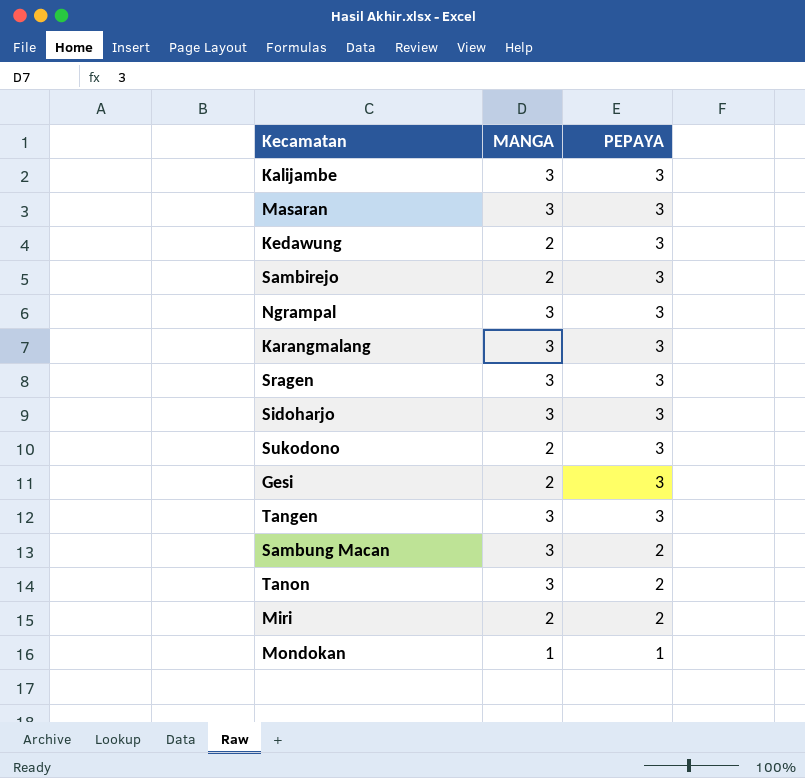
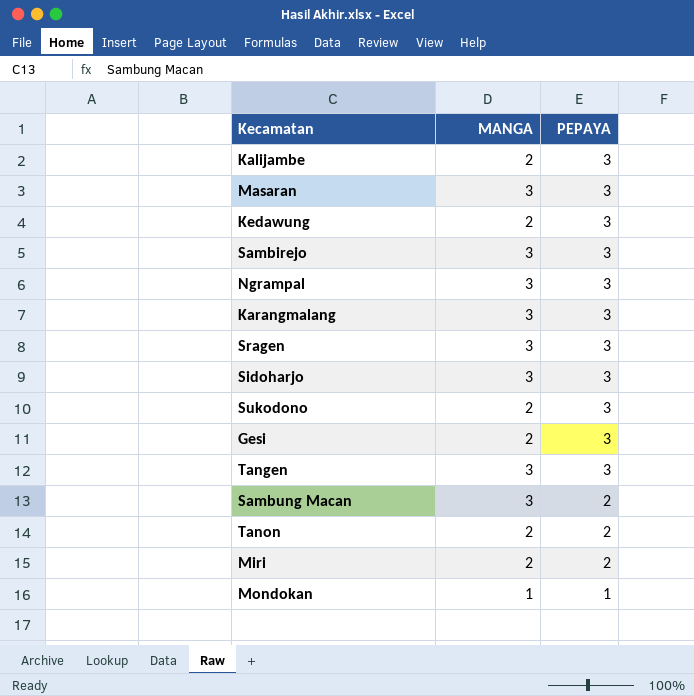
Kalijambe | MANGA: 3 -> 2
Sambirejo | MANGA: 2 -> 3
Tanon | MANGA: 3 -> 2

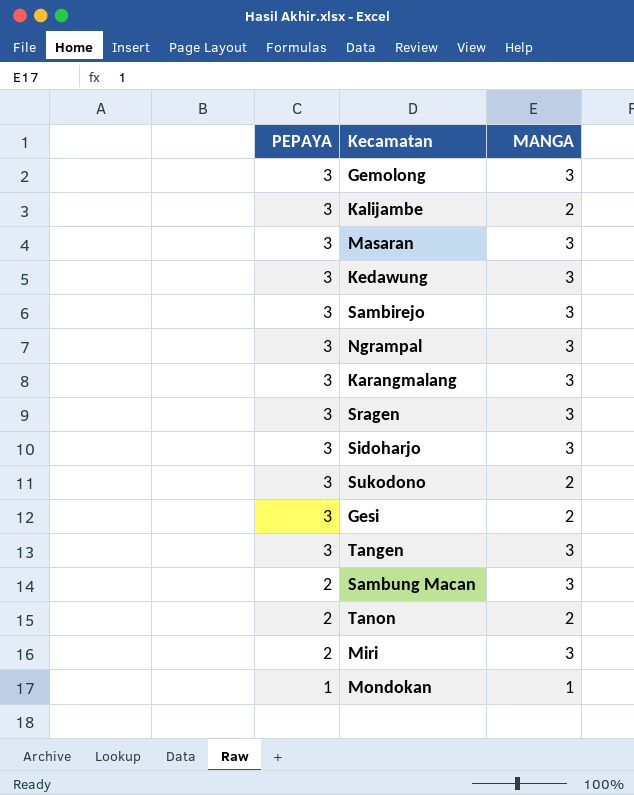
column PEPAYA | position: 3 -> 1
row Gemolong: none -> 3 | 3
Kedawung | MANGA: 2 -> 3
Miri | MANGA: 2 -> 3

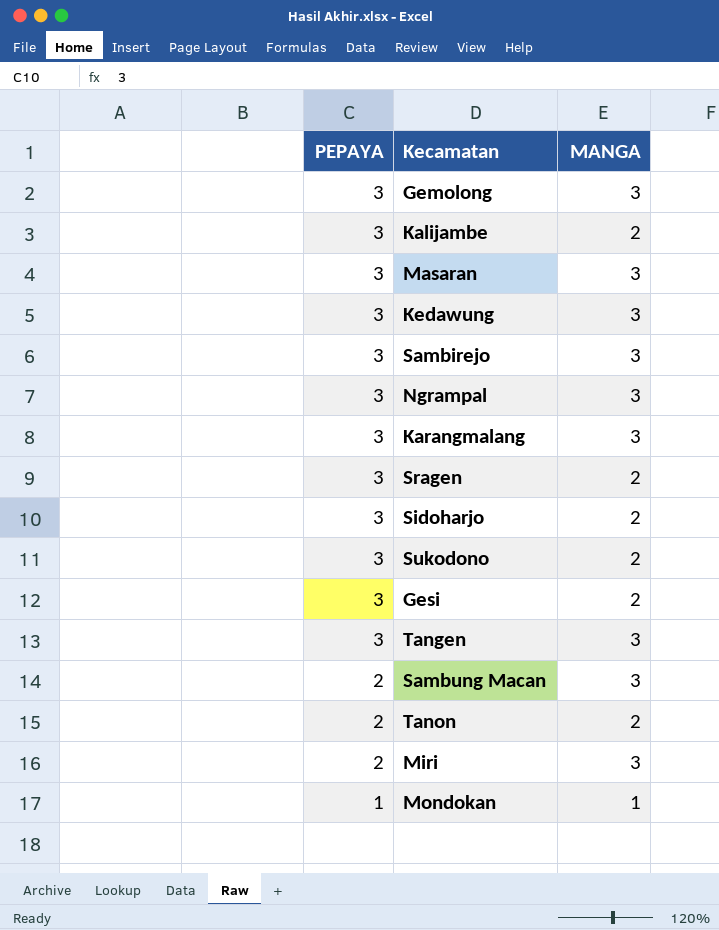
Sragen | MANGA: 3 -> 2
Sidoharjo | MANGA: 3 -> 2

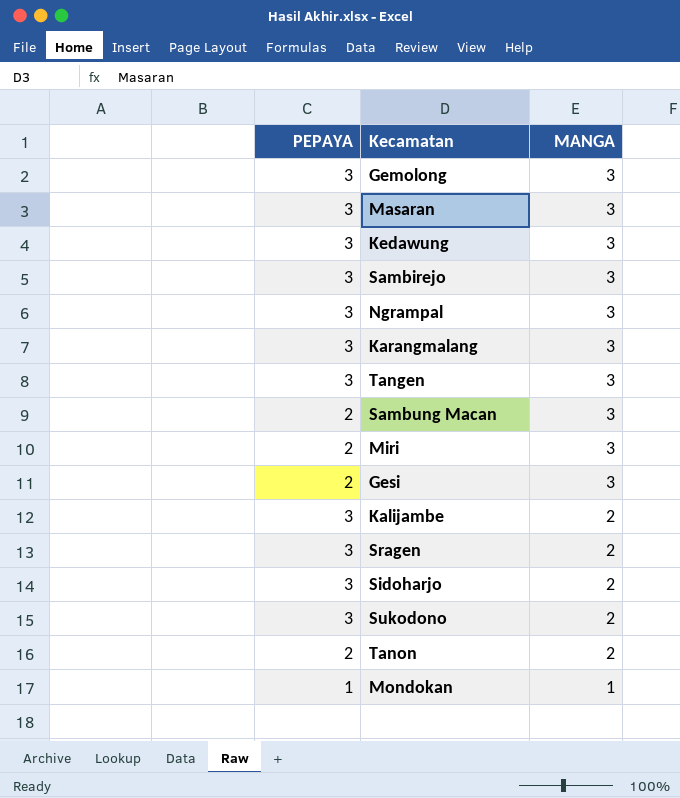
row order: PEPAYA descending -> MANGA descending
Gesi | PEPAYA: 3 -> 2
Gesi | MANGA: 2 -> 3

